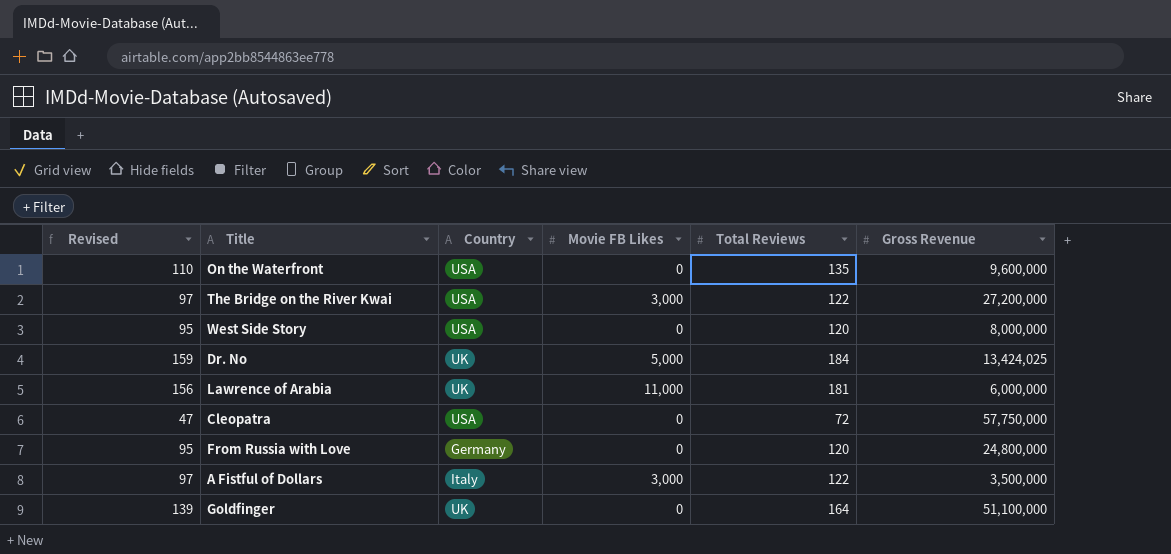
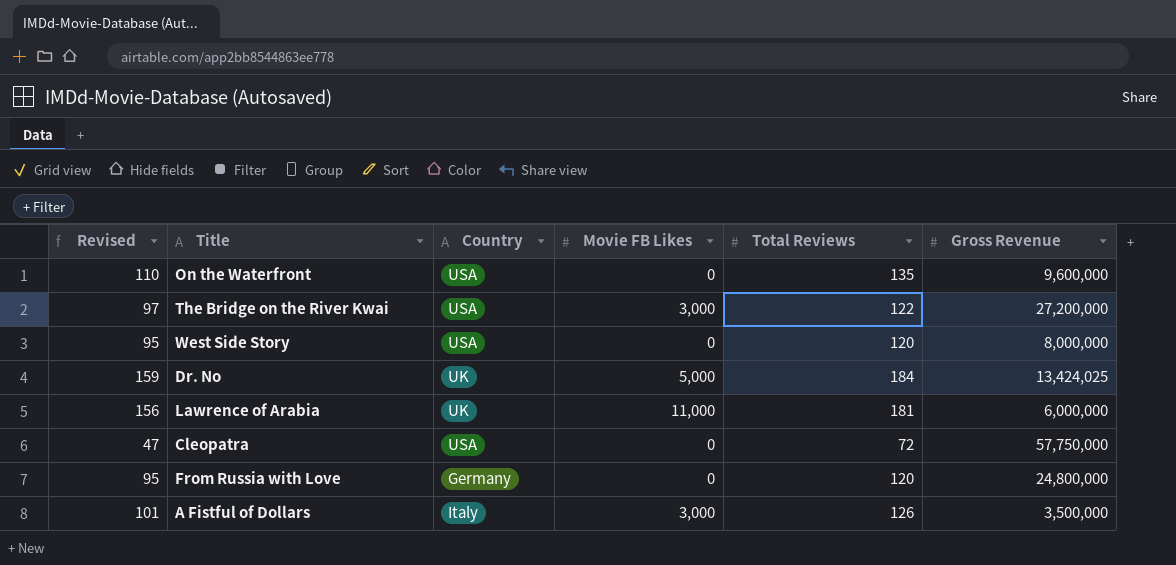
row Goldfinger: 139 | UK | 0 | 164 | 51,100,000 -> none
A Fistful of Dollars | Revised: 97 -> 101
A Fistful of Dollars | Total Reviews: 122 -> 126

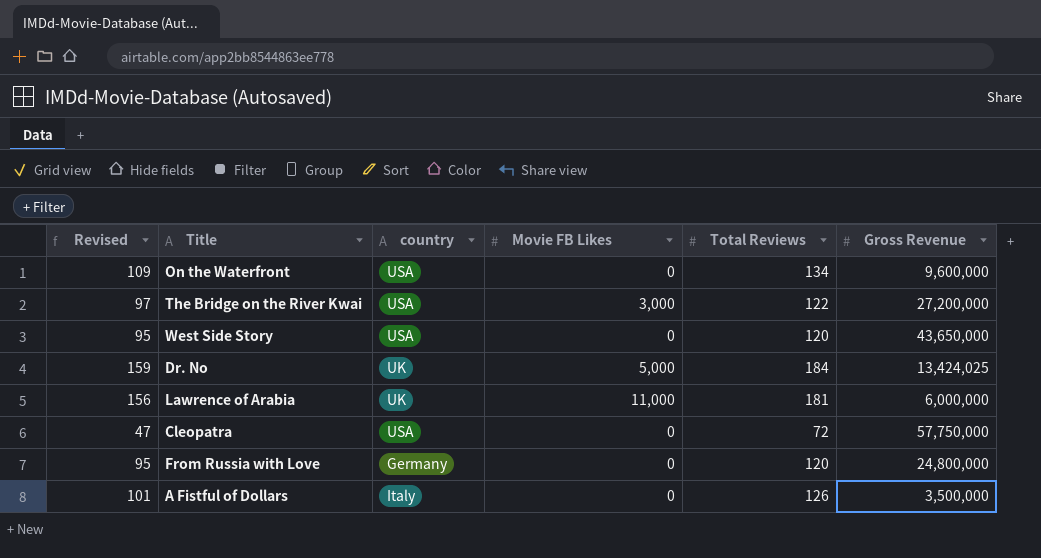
column name: Country -> country
On the Waterfront | Revised: 110 -> 109
On the Waterfront | Total Reviews: 135 -> 134
West Side Story | Gross Revenue: 8,000,000 -> 43,650,000
A Fistful of Dollars | Movie FB Likes: 3,000 -> 0

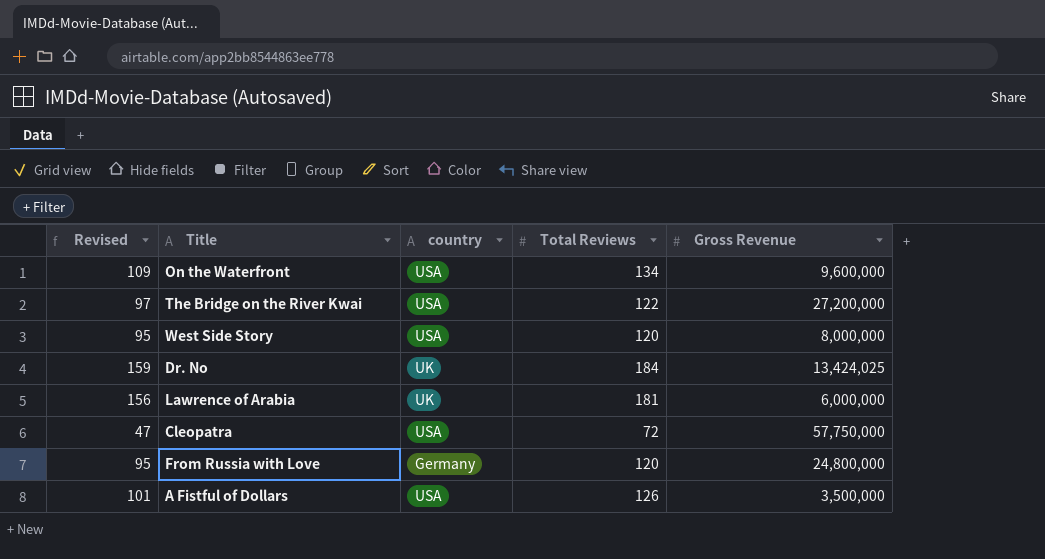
column Movie FB Likes | position: 4 -> none
West Side Story | Gross Revenue: 43,650,000 -> 8,000,000
A Fistful of Dollars | country: Italy -> USA

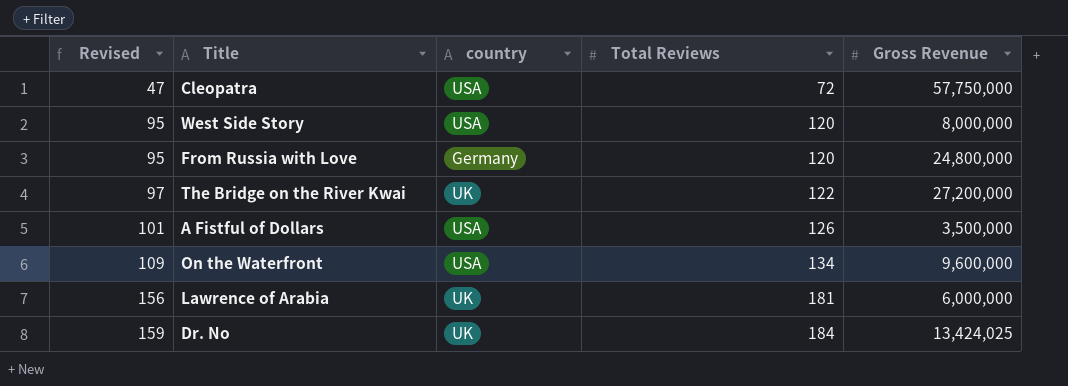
row order: none -> Revised ascending
The Bridge on the River Kwai | country: USA -> UK

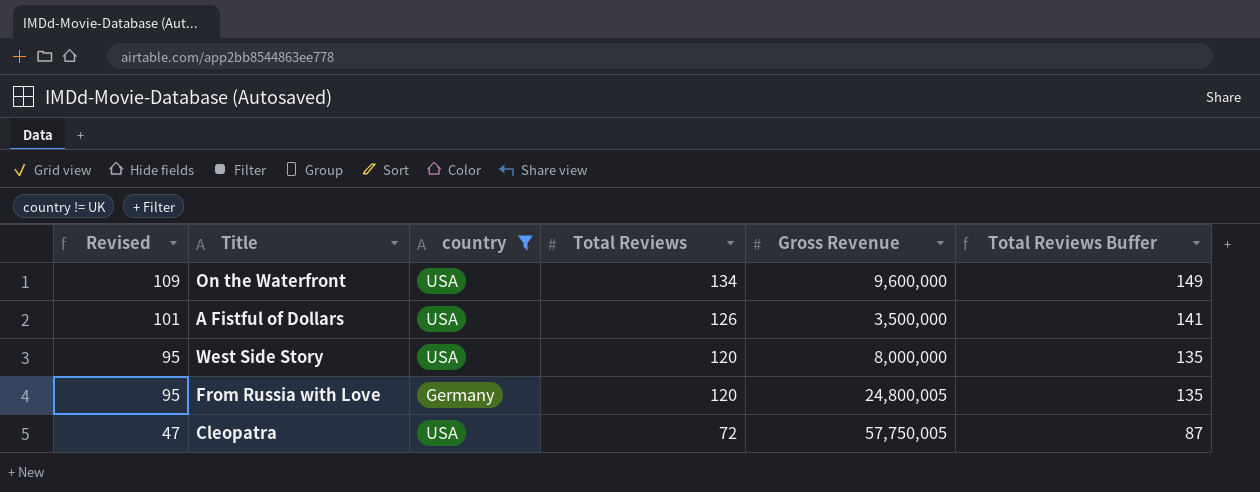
filter: none -> country != UK
row order: Revised ascending -> Revised descending
column Total Reviews Buffer | formula: none -> [Total Reviews] + 15
From Russia with Love | Gross Revenue: 24,800,000 -> 24,800,005
Cleopatra | Gross Revenue: 57,750,000 -> 57,750,005

